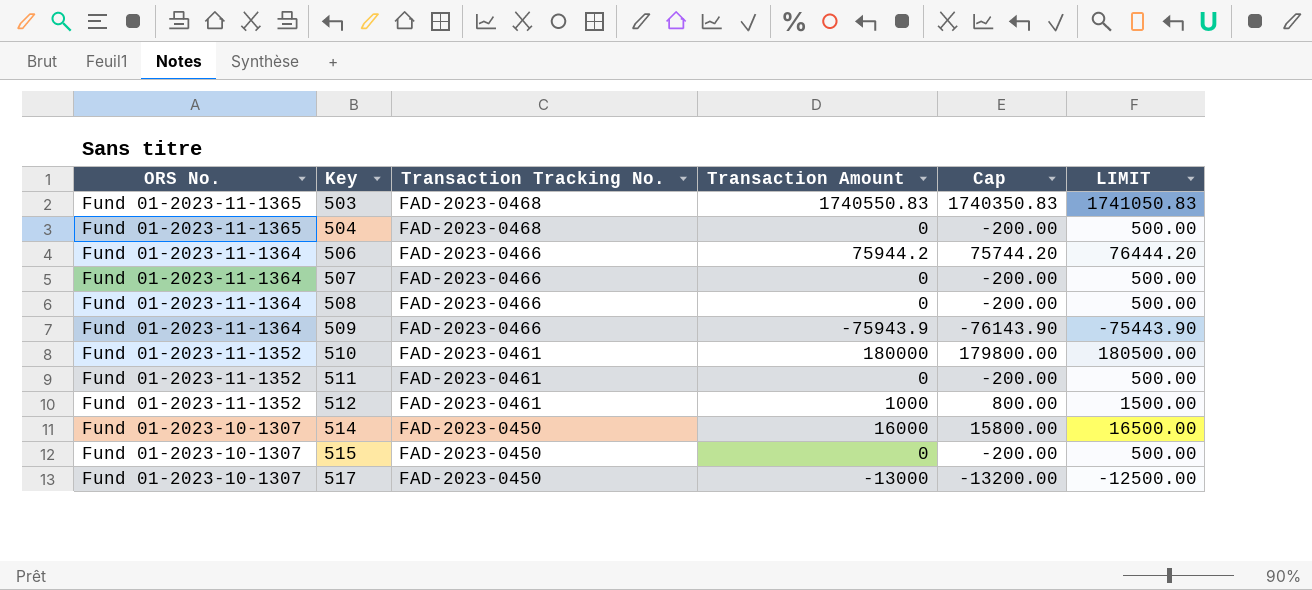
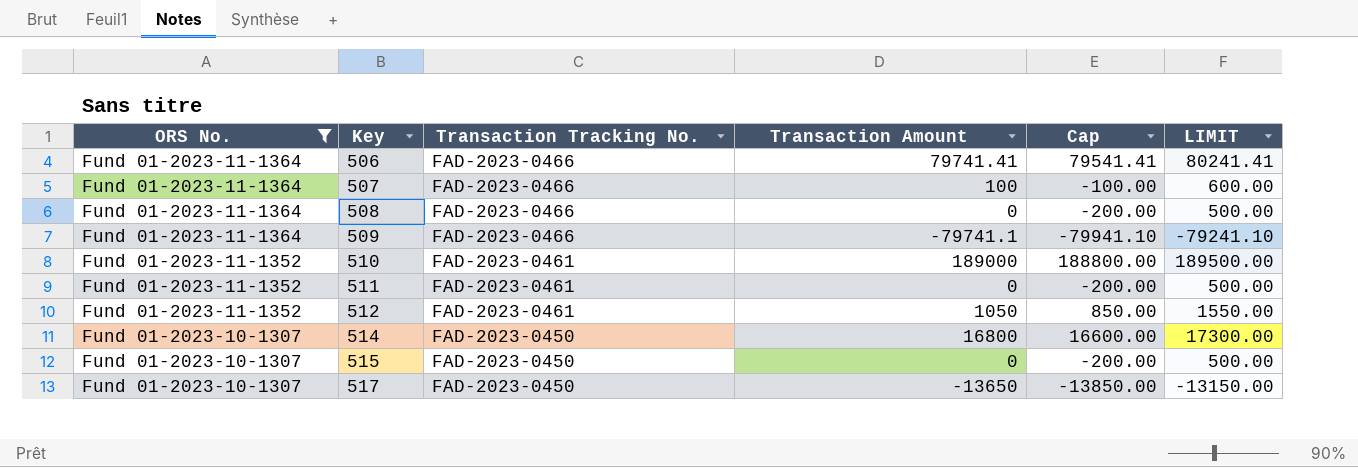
filter: none -> ORS No. != Fund 01-2023-11-1365
506 | Transaction Amount: 75944.2 -> 79741.41
506 | Cap: 75744.20 -> 79541.41
506 | LIMIT: 76444.20 -> 80241.41
507 | Transaction Amount: 0 -> 100
507 | Cap: -200.00 -> -100.00
507 | LIMIT: 500.00 -> 600.00
509 | Transaction Amount: -75943.9 -> -79741.1
509 | Cap: -76143.90 -> -79941.10
509 | LIMIT: -75443.90 -> -79241.10
510 | Transaction Amount: 180000 -> 189000
510 | Cap: 179800.00 -> 188800.00
510 | LIMIT: 180500.00 -> 189500.00
512 | Transaction Amount: 1000 -> 1050
512 | Cap: 800.00 -> 850.00
512 | LIMIT: 1500.00 -> 1550.00
514 | Transaction Amount: 16000 -> 16800
514 | Cap: 15800.00 -> 16600.00
514 | LIMIT: 16500.00 -> 17300.00
517 | Transaction Amount: -13000 -> -13650
517 | Cap: -13200.00 -> -13850.00
517 | LIMIT: -12500.00 -> -13150.00

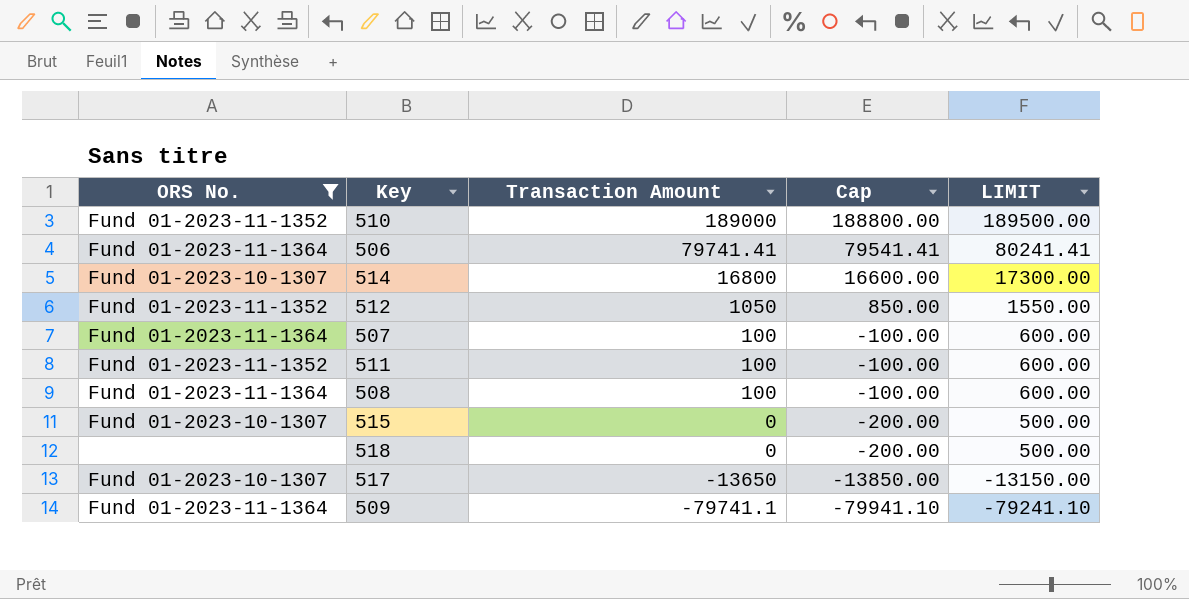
row order: ORS No. descending -> Transaction Amount descending
column Transaction Tracking No. | position: 3 -> none
511 | Transaction Amount: 0 -> 100
511 | Cap: -200.00 -> -100.00
511 | LIMIT: 500.00 -> 600.00
508 | Transaction Amount: 0 -> 100
508 | Cap: -200.00 -> -100.00
508 | LIMIT: 500.00 -> 600.00
row 518: none -> none | 0 | -200.00 | 500.00

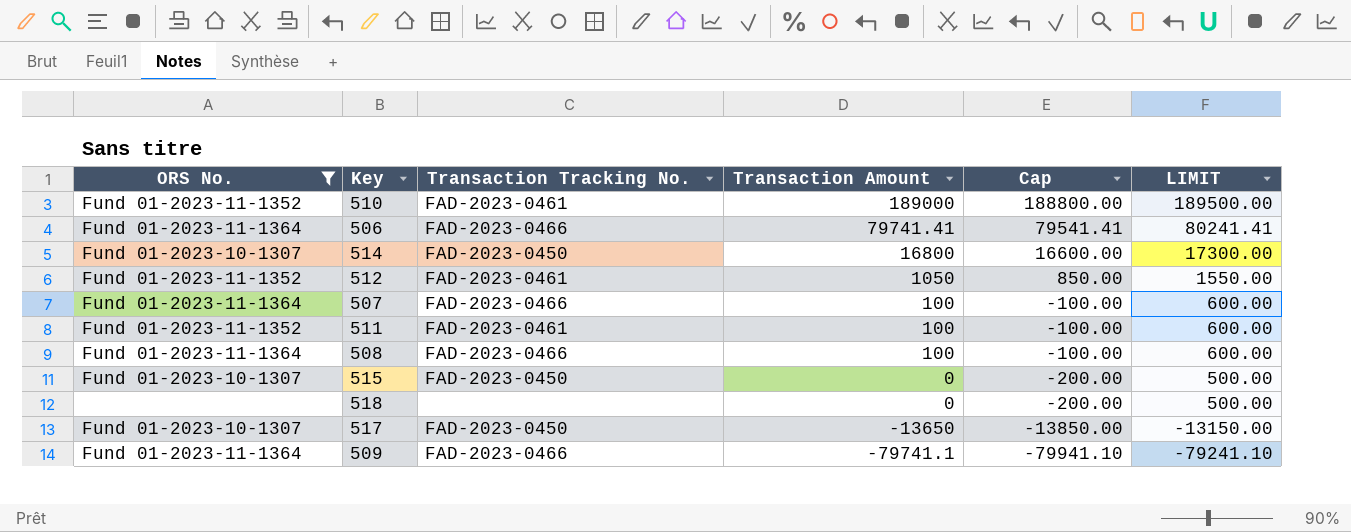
column Transaction Tracking No. | position: none -> 3

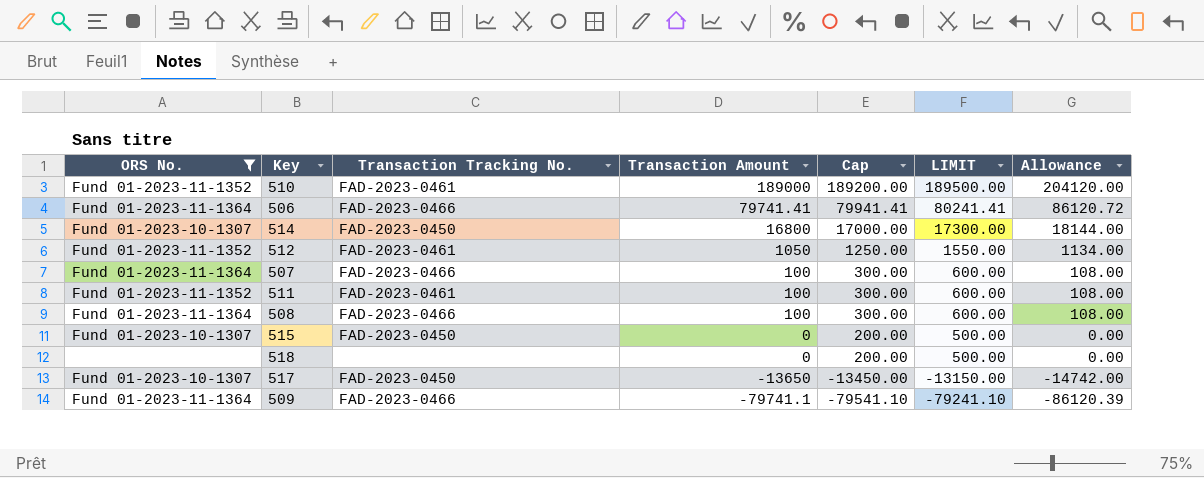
column Cap | formula: [Transaction Amount] - 200 -> [Transaction Amount] + 200
column Allowance | formula: none -> [Transaction Amount] * 1.08

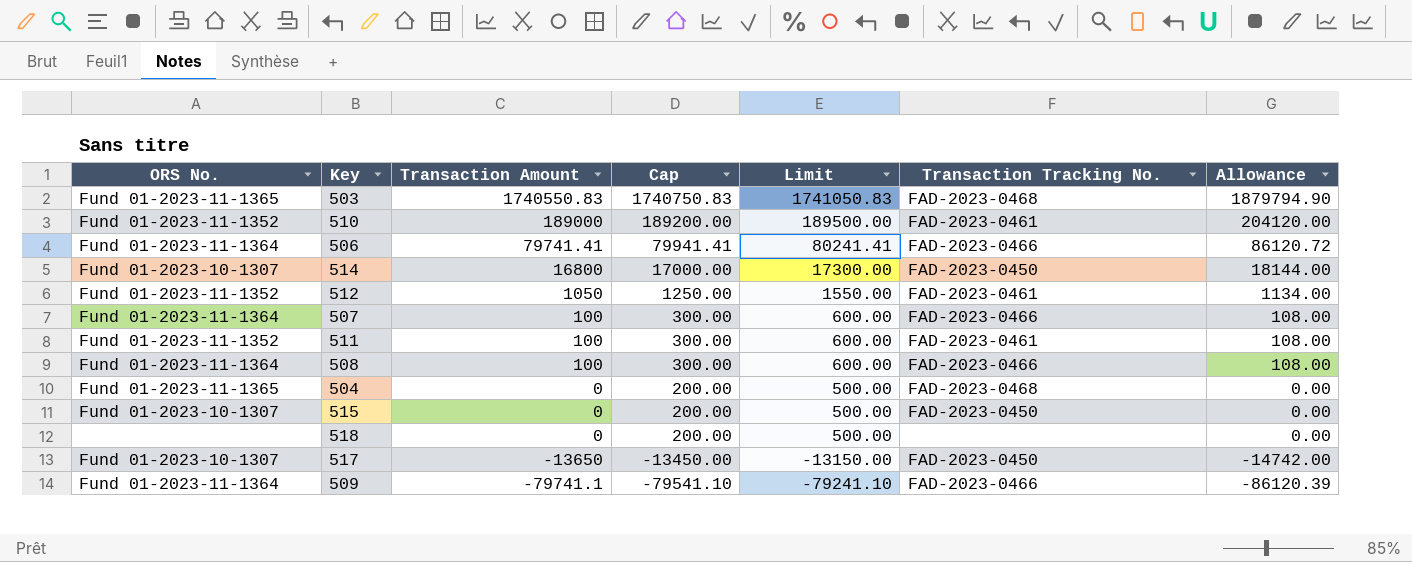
filter: ORS No. != Fund 01-2023-11-1365 -> none
column name: LIMIT -> Limit
column Transaction Tracking No. | position: 3 -> 6

